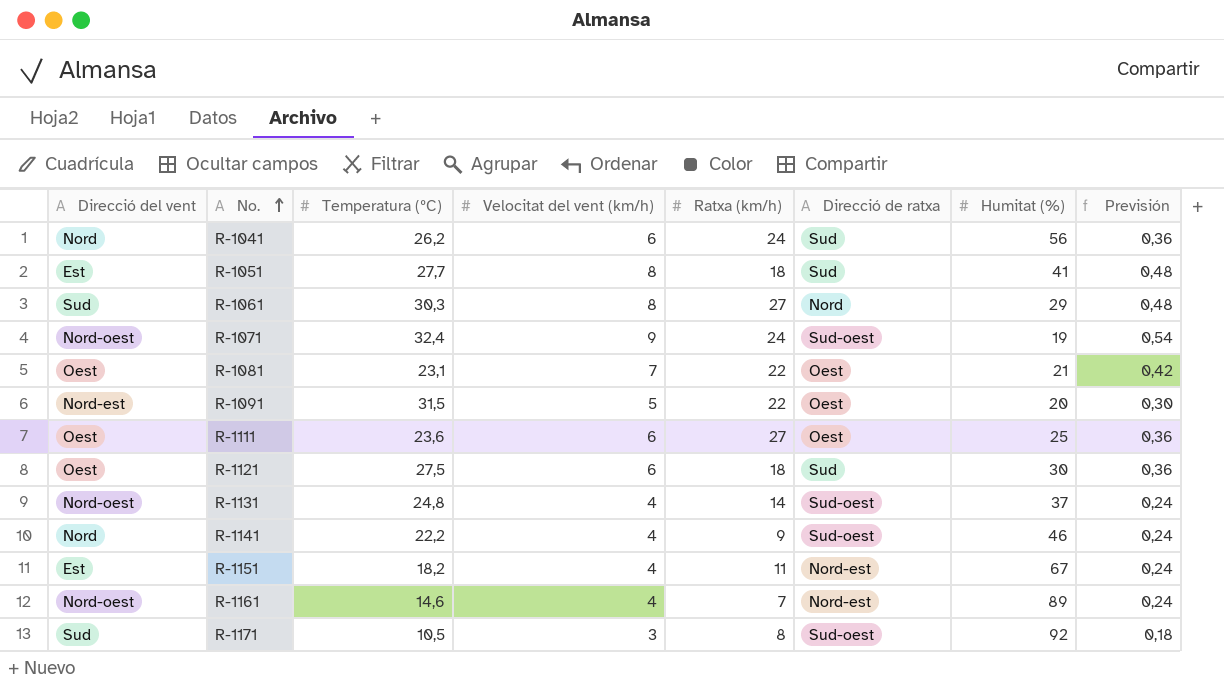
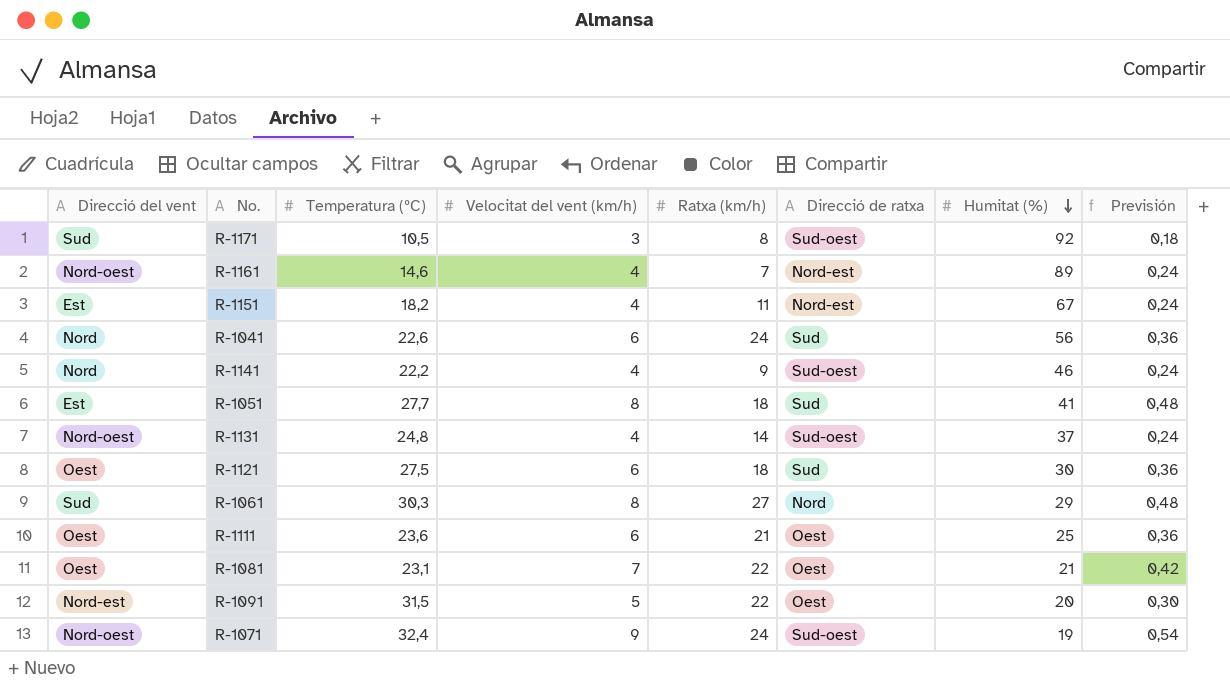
row order: No. ascending -> Humitat (%) descending
R-1041 | Temperatura (ºC): 26,2 -> 22,6
R-1111 | Ratxa (km/h): 27 -> 21

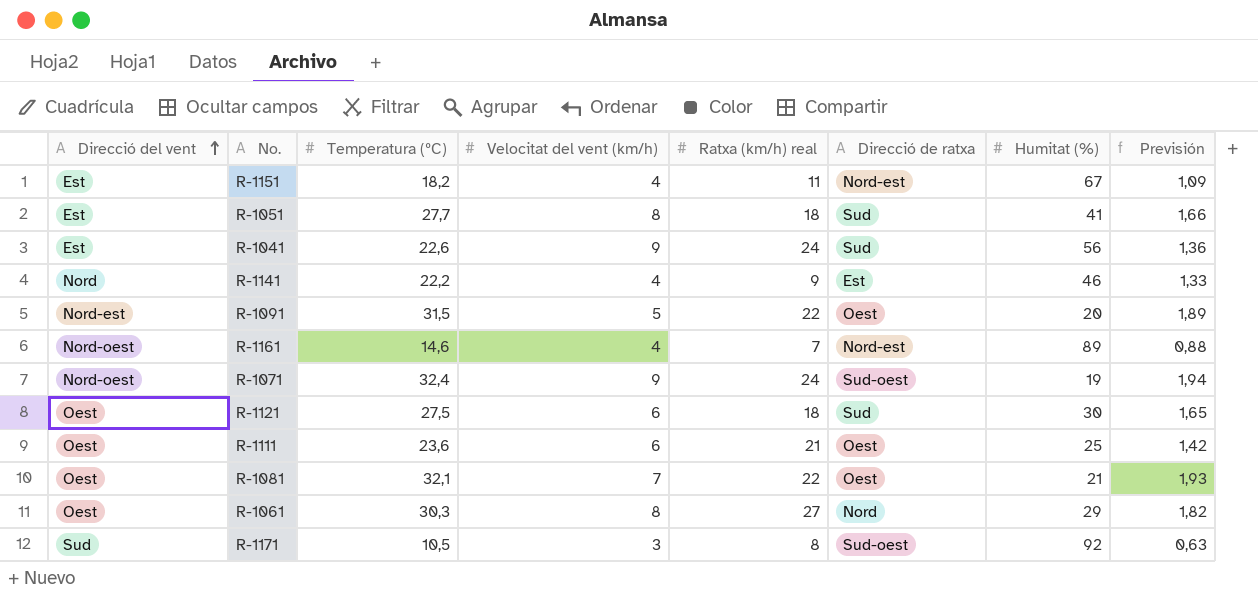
row order: Humitat (%) descending -> Direcció del vent ascending
column name: Ratxa (km/h) -> Ratxa (km/h) real
column Previsión | formula: [Velocitat del vent (km/h)] * 0,06 -> [Temperatura (ºC)] * 0,06
row R-1131: Nord-oest | 24,8 | 4 | 14 | Sud-oest | 37 | 0,24 -> none
R-1041 | Direcció del vent: Nord -> Est
R-1041 | Velocitat del vent (km/h): 6 -> 9
R-1141 | Direcció de ratxa: Sud-oest -> Est
R-1081 | Temperatura (ºC): 23,1 -> 32,1
R-1061 | Direcció del vent: Sud -> Oest

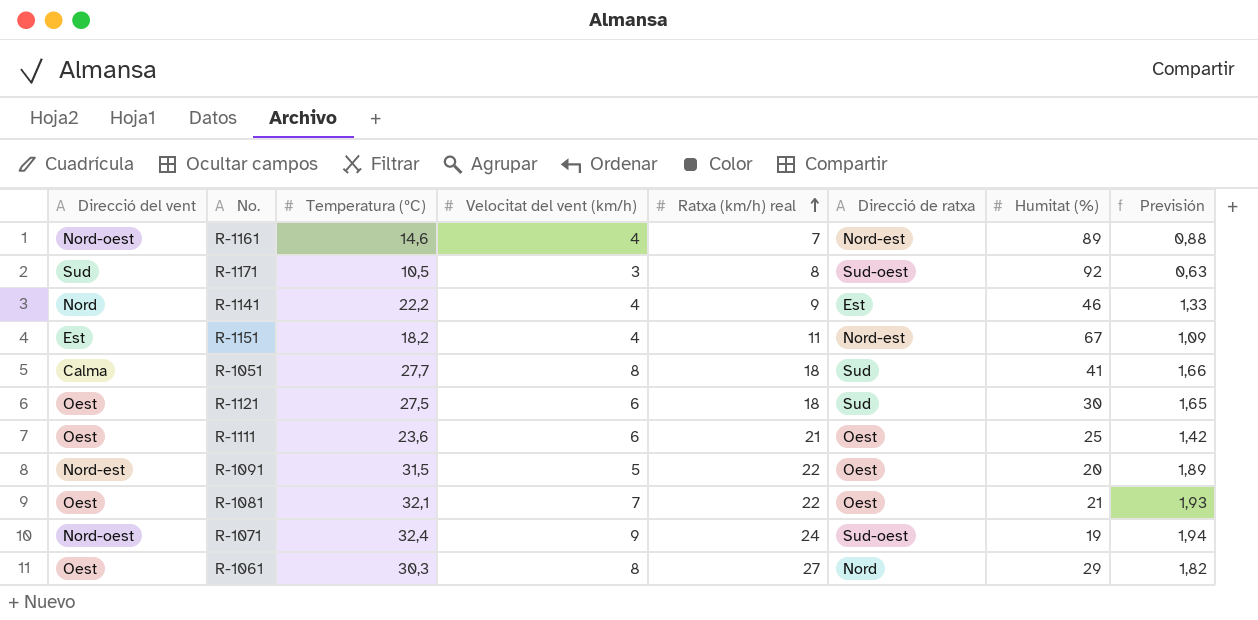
row order: Direcció del vent ascending -> Ratxa (km/h) real ascending
row R-1041: Est | 22,6 | 9 | 24 | Sud | 56 | 1,36 -> none
R-1051 | Direcció del vent: Est -> Calma

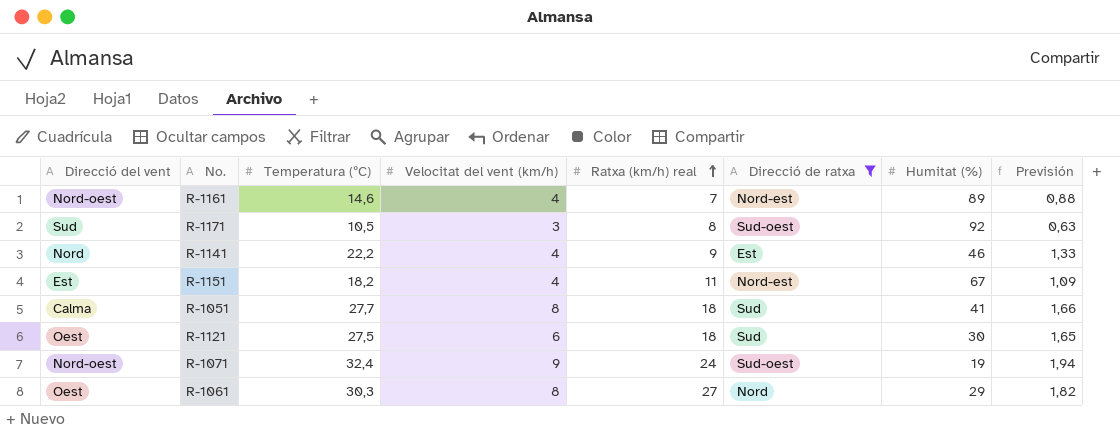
filter: none -> Direcció de ratxa != Oest

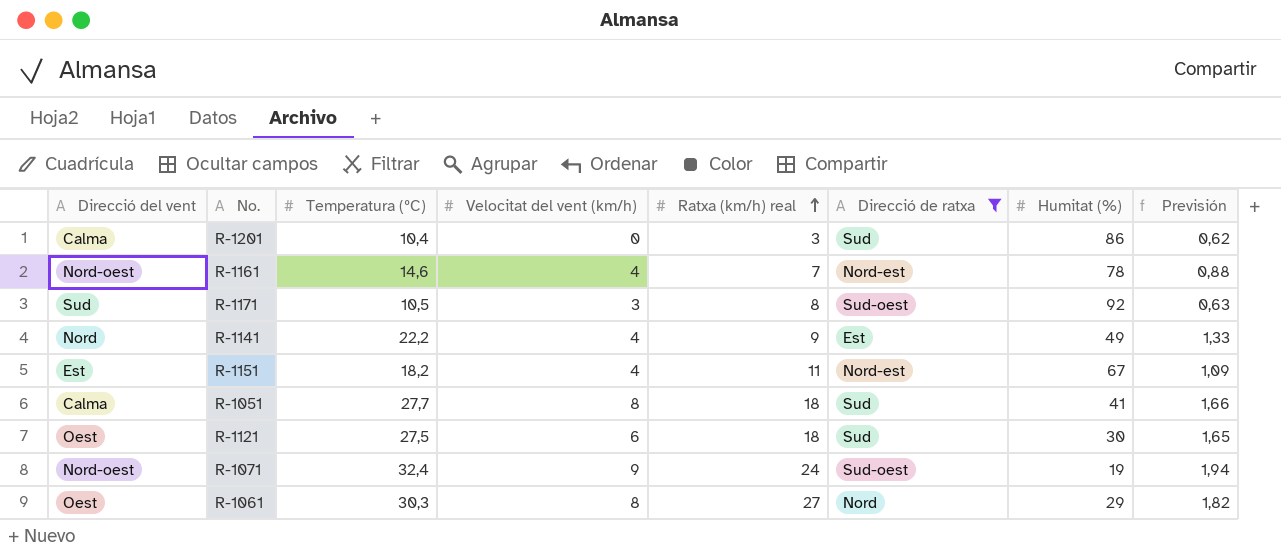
row R-1201: none -> Calma | 10,4 | 0 | 3 | Sud | 86 | 0,62
R-1161 | Humitat (%): 89 -> 78
R-1141 | Humitat (%): 46 -> 49

